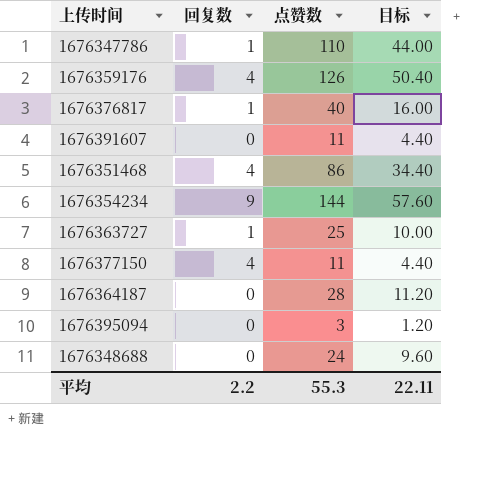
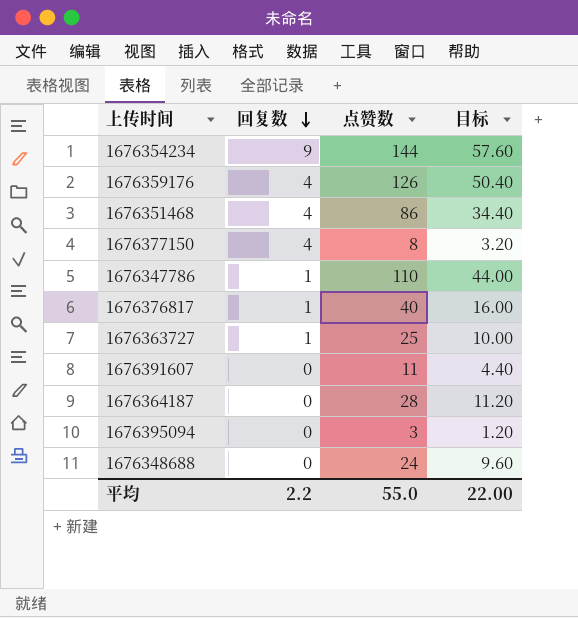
row order: none -> 回复数 descending
1676377150 | 点赞数: 11 -> 8
1676377150 | 目标: 4.40 -> 3.20
平均 | 点赞数: 55.3 -> 55.0
平均 | 目标: 22.11 -> 22.00

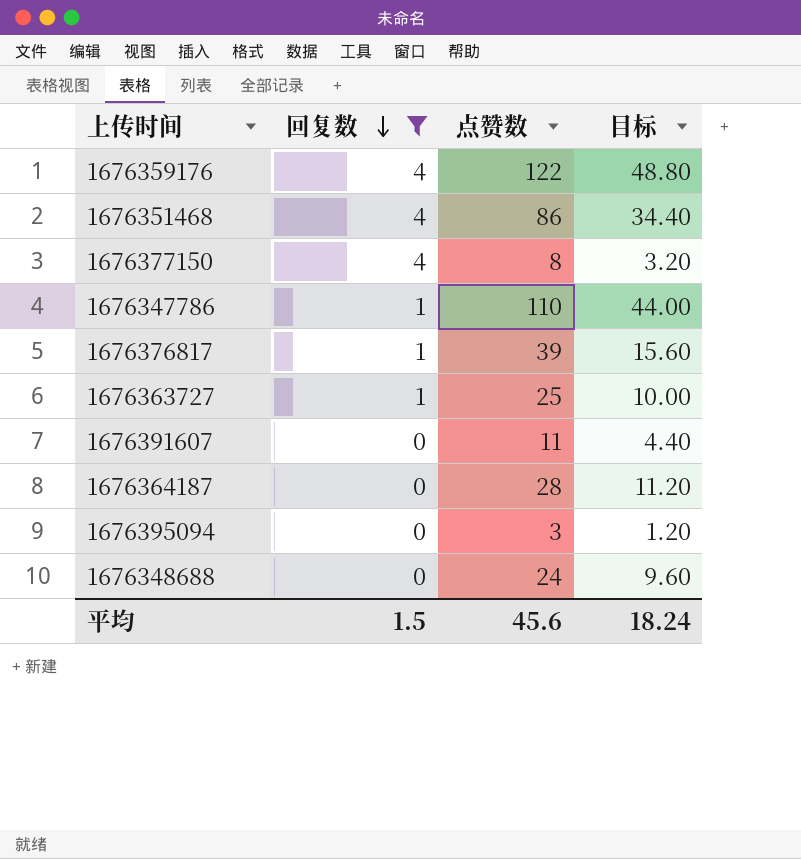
filter: none -> 回复数 != 9
1676359176 | 点赞数: 126 -> 122
1676359176 | 目标: 50.40 -> 48.80
1676376817 | 点赞数: 40 -> 39
1676376817 | 目标: 16.00 -> 15.60
平均 | 回复数: 2.2 -> 1.5
平均 | 点赞数: 55.0 -> 45.6
平均 | 目标: 22.00 -> 18.24

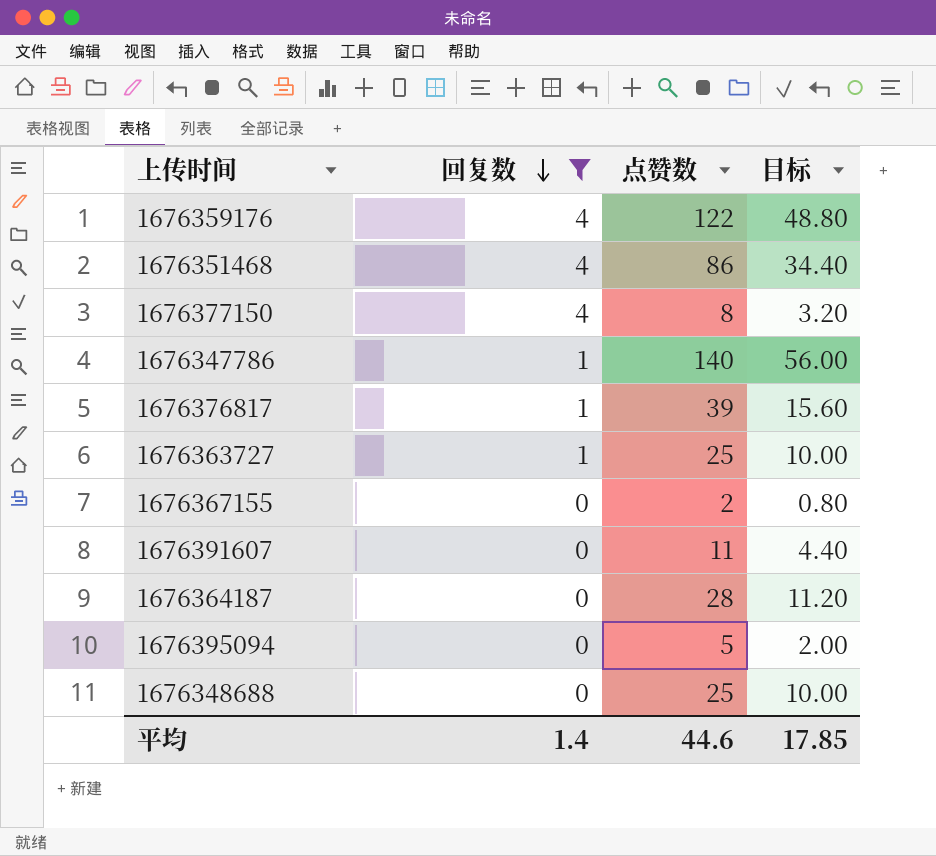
1676347786 | 点赞数: 110 -> 140
1676347786 | 目标: 44.00 -> 56.00
row 1676367155: none -> 0 | 2 | 0.80
1676395094 | 点赞数: 3 -> 5
1676395094 | 目标: 1.20 -> 2.00
1676348688 | 点赞数: 24 -> 25
1676348688 | 目标: 9.60 -> 10.00
平均 | 回复数: 1.5 -> 1.4
平均 | 点赞数: 45.6 -> 44.6
平均 | 目标: 18.24 -> 17.85

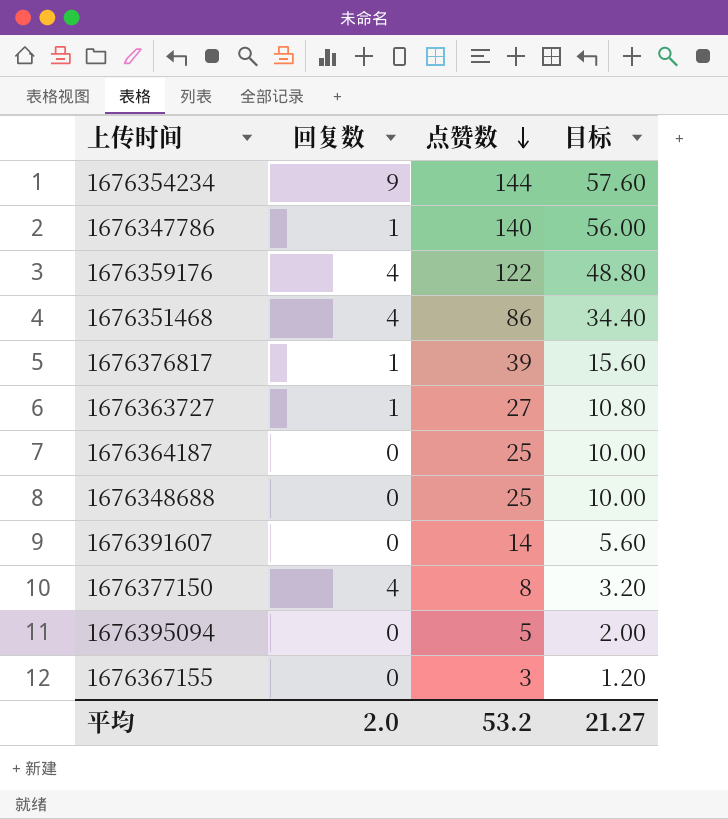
filter: 回复数 != 9 -> none
row order: 回复数 descending -> 点赞数 descending
1676363727 | 点赞数: 25 -> 27
1676363727 | 目标: 10.00 -> 10.80
1676364187 | 点赞数: 28 -> 25
1676364187 | 目标: 11.20 -> 10.00
1676391607 | 点赞数: 11 -> 14
1676391607 | 目标: 4.40 -> 5.60
1676367155 | 点赞数: 2 -> 3
1676367155 | 目标: 0.80 -> 1.20
平均 | 回复数: 1.4 -> 2.0
平均 | 点赞数: 44.6 -> 53.2
平均 | 目标: 17.85 -> 21.27

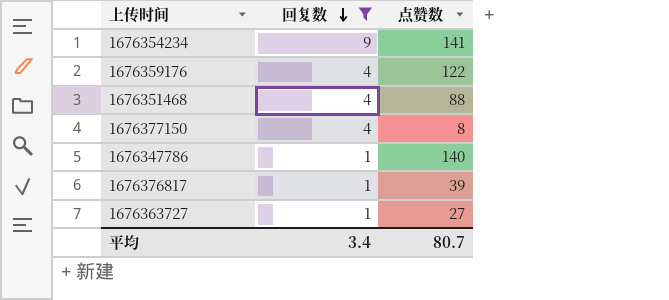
filter: none -> 回复数 != 0
row order: 点赞数 descending -> 回复数 descending
column 目标 | formula: [点赞数] * 0.4 -> none
1676354234 | 点赞数: 144 -> 141
1676351468 | 点赞数: 86 -> 88
平均 | 回复数: 2.0 -> 3.4
平均 | 点赞数: 53.2 -> 80.7

